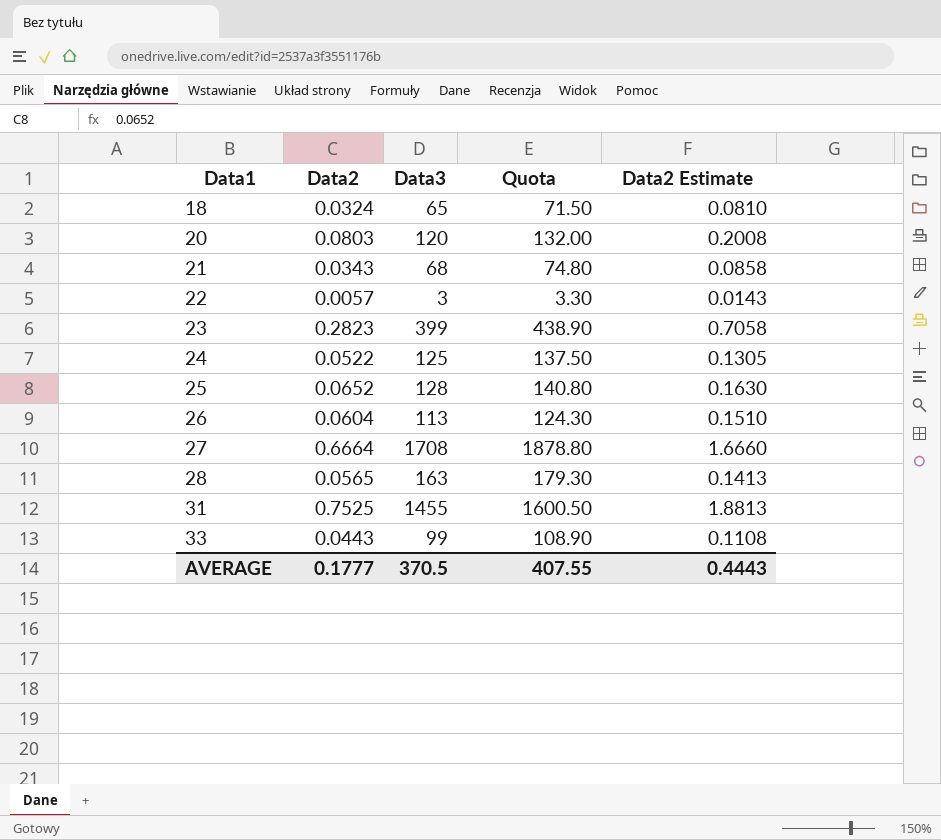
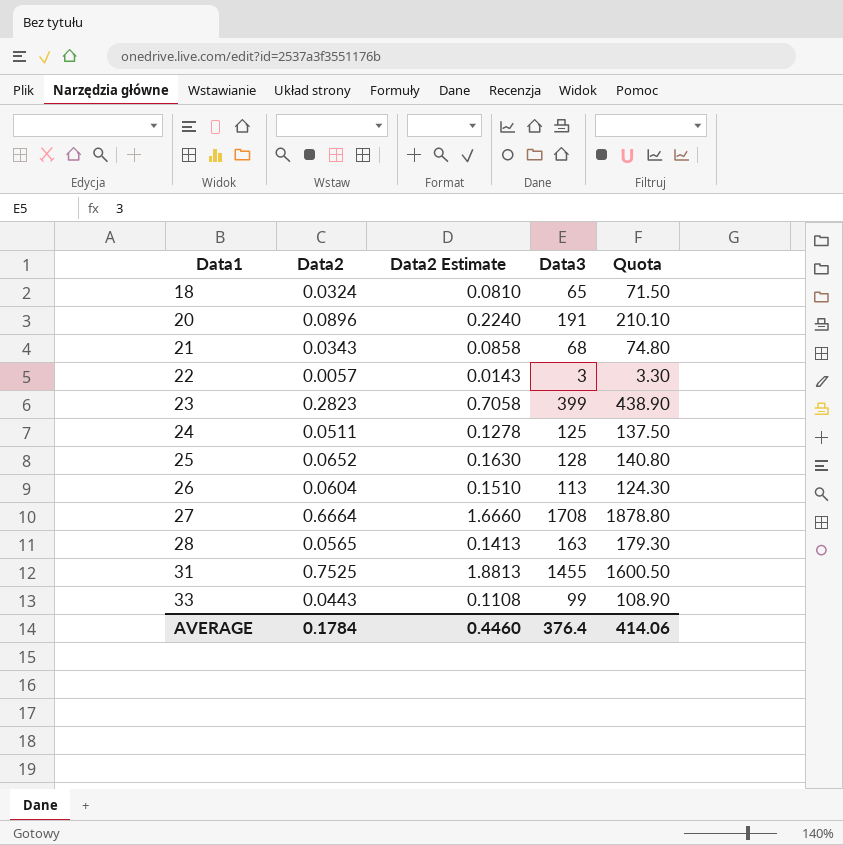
column Data2 Estimate | position: 5 -> 3
20 | Data2: 0.0803 -> 0.0896
20 | Data2 Estimate: 0.2008 -> 0.2240
20 | Data3: 120 -> 191
20 | Quota: 132.00 -> 210.10
24 | Data2: 0.0522 -> 0.0511
24 | Data2 Estimate: 0.1305 -> 0.1278
AVERAGE | Data2: 0.1777 -> 0.1784
AVERAGE | Data2 Estimate: 0.4443 -> 0.4460
AVERAGE | Data3: 370.5 -> 376.4
AVERAGE | Quota: 407.55 -> 414.06

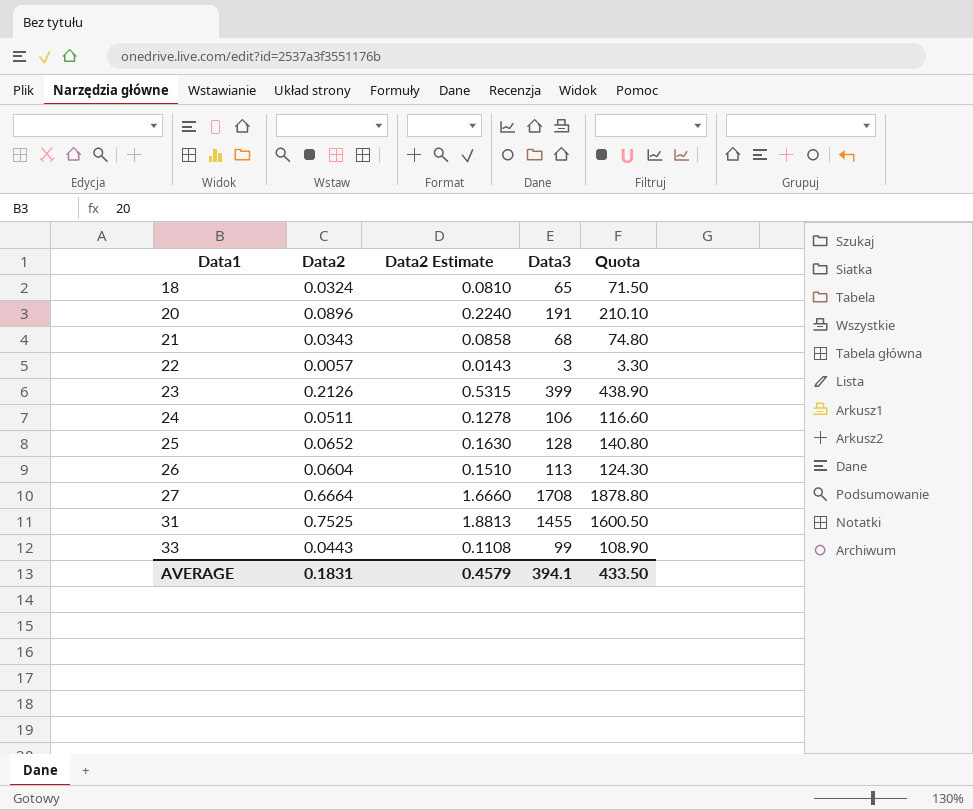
row 28: 0.0565 | 0.1413 | 163 | 179.30 -> none
23 | Data2: 0.2823 -> 0.2126
23 | Data2 Estimate: 0.7058 -> 0.5315
24 | Data3: 125 -> 106
24 | Quota: 137.50 -> 116.60
AVERAGE | Data2: 0.1784 -> 0.1831
AVERAGE | Data2 Estimate: 0.4460 -> 0.4579
AVERAGE | Data3: 376.4 -> 394.1
AVERAGE | Quota: 414.06 -> 433.50

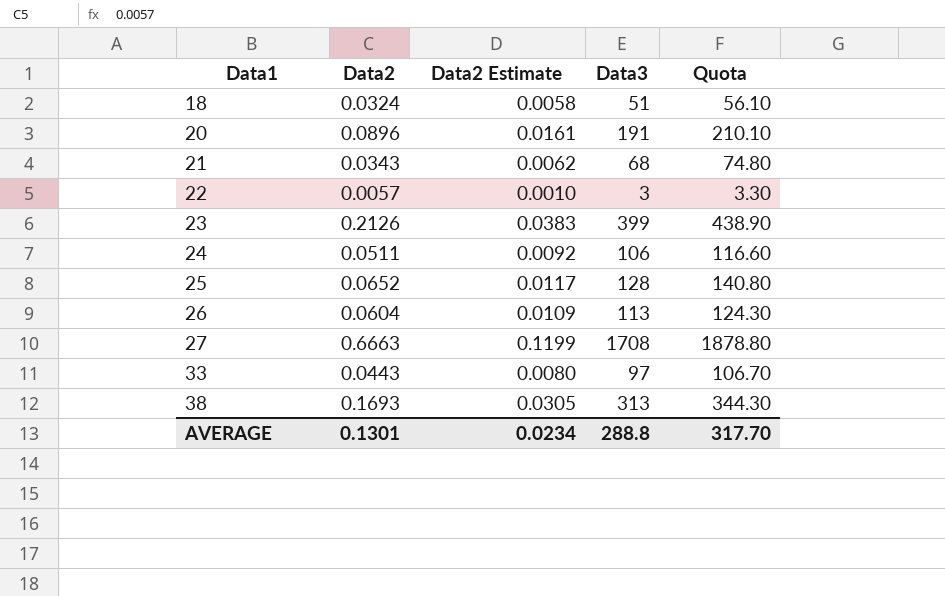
column Data2 Estimate | formula: [Data2] * 2.5 -> [Data2] * 0.18
row 31: 0.7525 | 1.8813 | 1455 | 1600.50 -> none
18 | Data3: 65 -> 51
18 | Quota: 71.50 -> 56.10
27 | Data2: 0.6664 -> 0.6663
33 | Data3: 99 -> 97
33 | Quota: 108.90 -> 106.70
row 38: none -> 0.1693 | 0.0305 | 313 | 344.30
AVERAGE | Data2: 0.1831 -> 0.1301
AVERAGE | Data2 Estimate: 0.4579 -> 0.0234
AVERAGE | Data3: 394.1 -> 288.8
AVERAGE | Quota: 433.50 -> 317.70

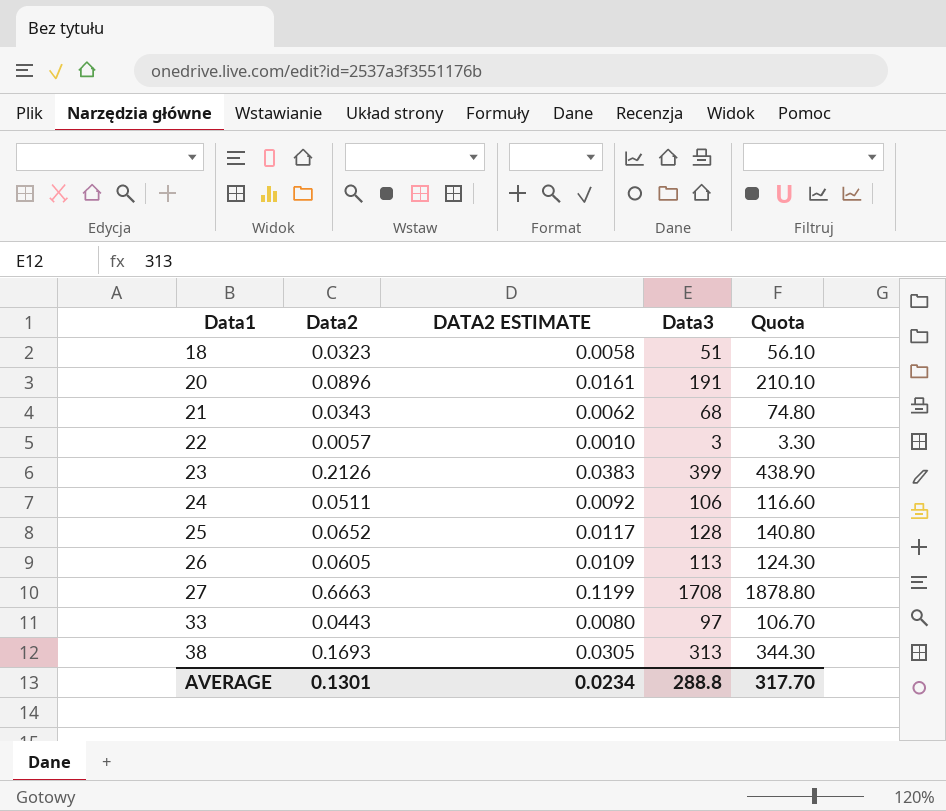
column name: Data2 Estimate -> DATA2 ESTIMATE
18 | Data2: 0.0324 -> 0.0323
26 | Data2: 0.0604 -> 0.0605

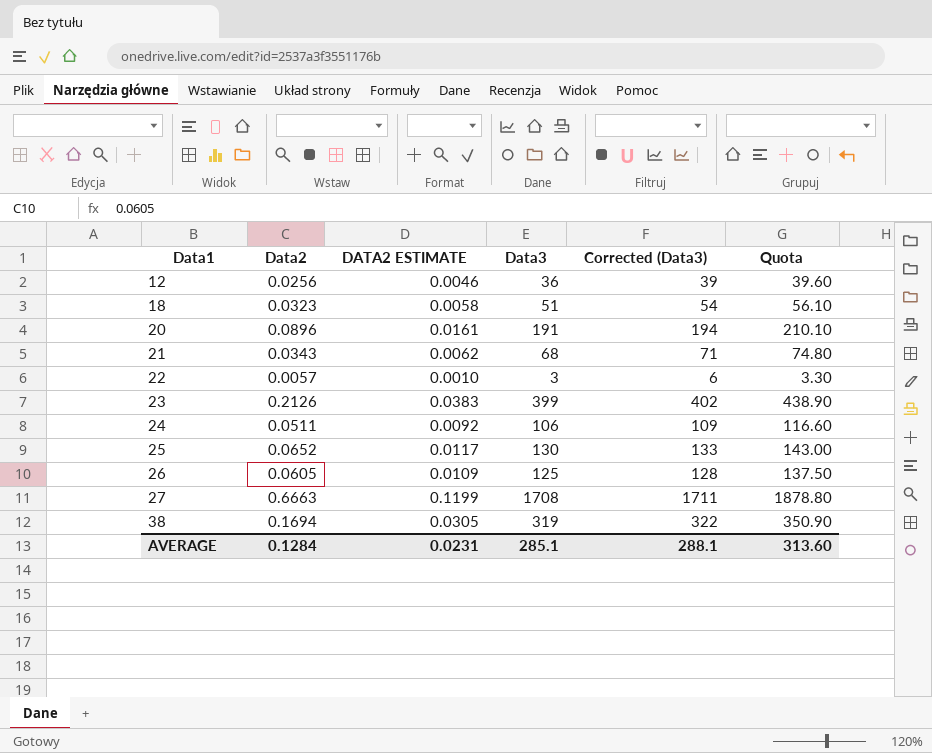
column Corrected (Data3) | formula: none -> [Data3] + 3
row 33: 0.0443 | 0.0080 | 97 | 106.70 -> none
row 12: none -> 0.0256 | 0.0046 | 36 | 39 | 39.60
25 | Data3: 128 -> 130
25 | Quota: 140.80 -> 143.00
26 | Data3: 113 -> 125
26 | Quota: 124.30 -> 137.50
38 | Data2: 0.1693 -> 0.1694
38 | Data3: 313 -> 319
38 | Quota: 344.30 -> 350.90
AVERAGE | Data2: 0.1301 -> 0.1284
AVERAGE | DATA2 ESTIMATE: 0.0234 -> 0.0231
AVERAGE | Data3: 288.8 -> 285.1
AVERAGE | Quota: 317.70 -> 313.60

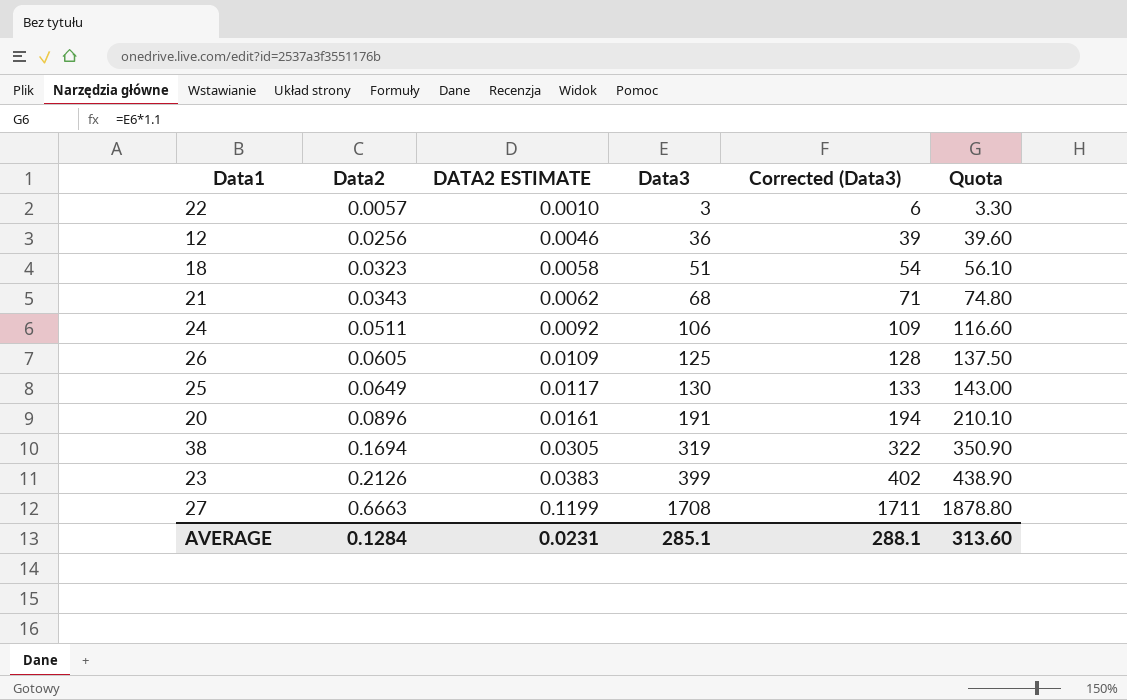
row order: Data1 ascending -> Data2 ascending
25 | Data2: 0.0652 -> 0.0649

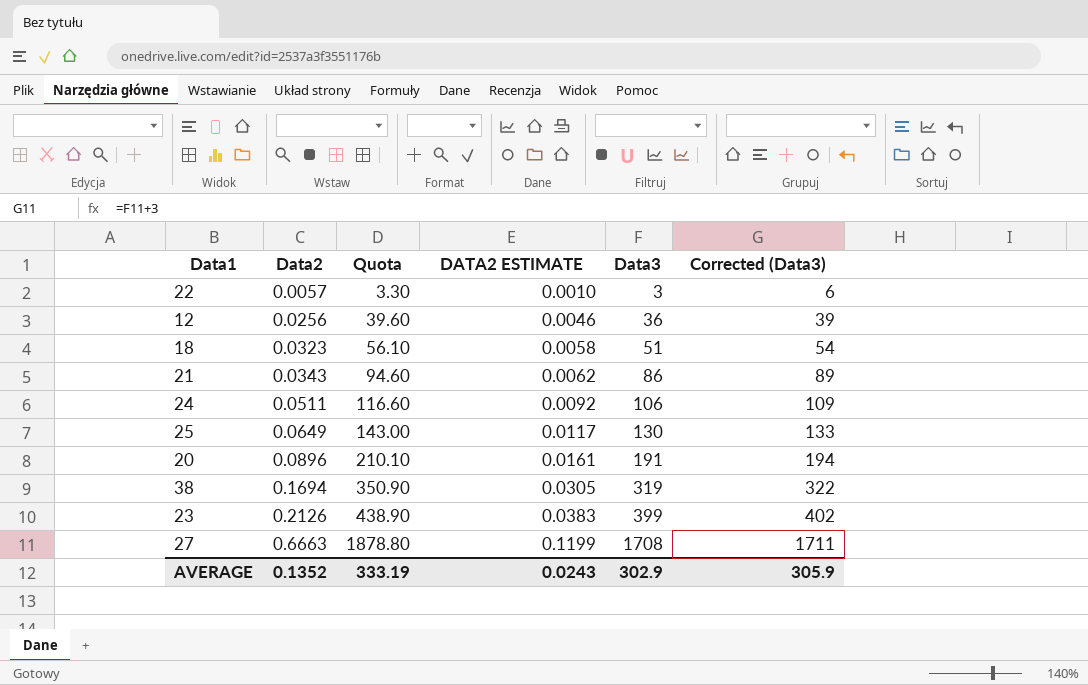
column Quota | position: 6 -> 3
row 26: 0.0605 | 0.0109 | 125 | 128 | 137.50 -> none
21 | Quota: 74.80 -> 94.60
21 | Data3: 68 -> 86
21 | Corrected (Data3): 71 -> 89
AVERAGE | Data2: 0.1284 -> 0.1352
AVERAGE | Quota: 313.60 -> 333.19
AVERAGE | DATA2 ESTIMATE: 0.0231 -> 0.0243
AVERAGE | Data3: 285.1 -> 302.9
AVERAGE | Corrected (Data3): 288.1 -> 305.9

